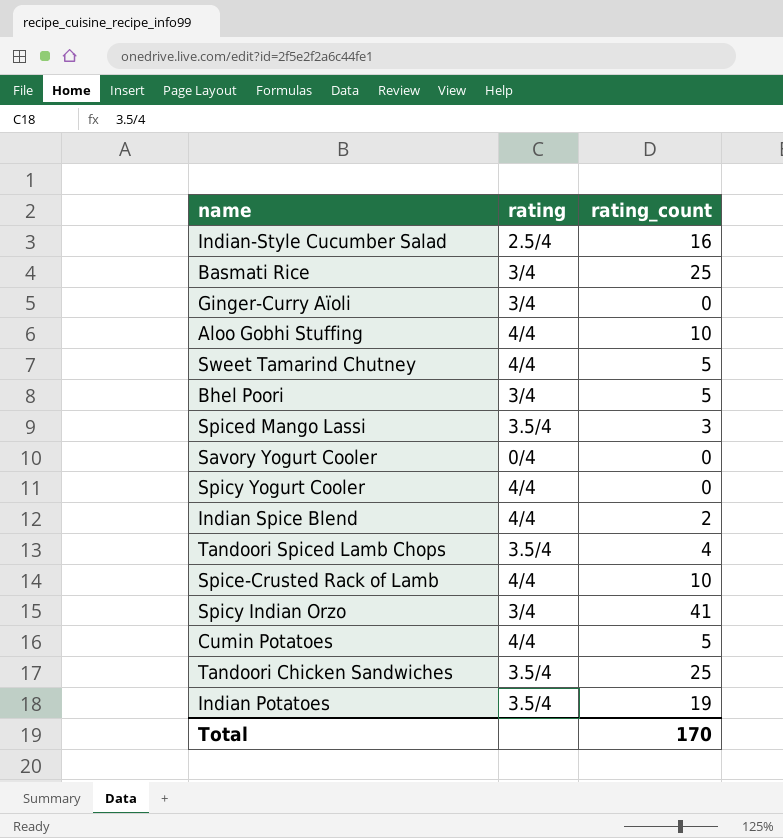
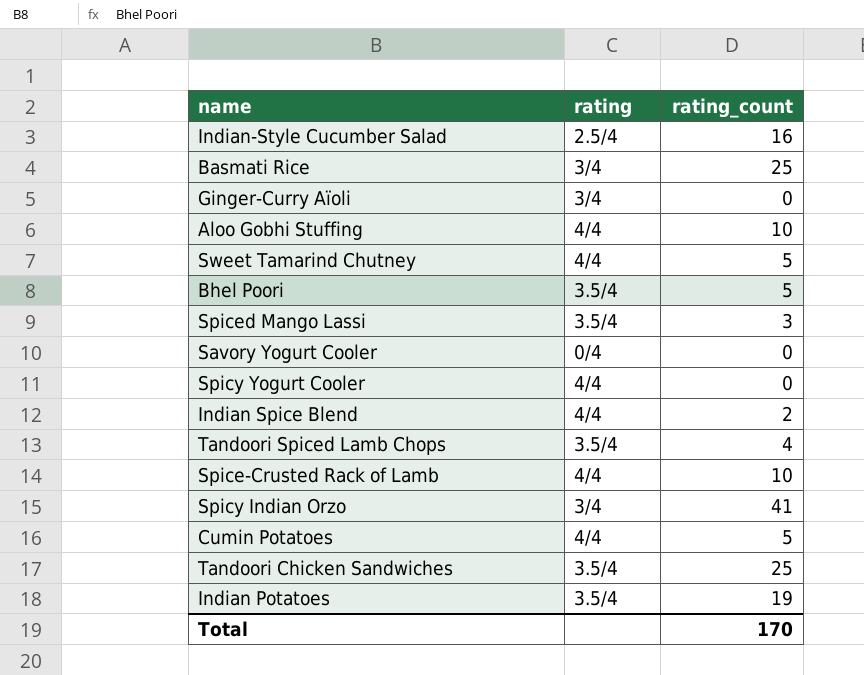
Bhel Poori | rating: 3/4 -> 3.5/4

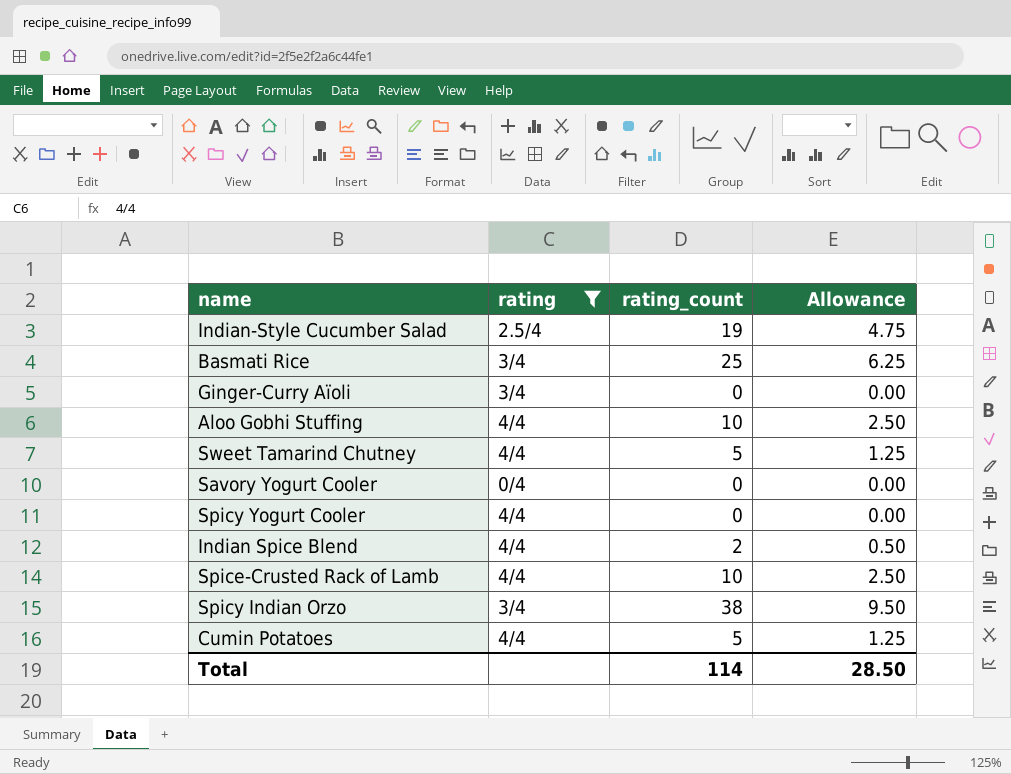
filter: none -> rating != 3.5/4
column Allowance | formula: none -> [rating_count] * 0.25
Indian-Style Cucumber Salad | rating_count: 16 -> 19
Spicy Indian Orzo | rating_count: 41 -> 38
Total | rating_count: 170 -> 114

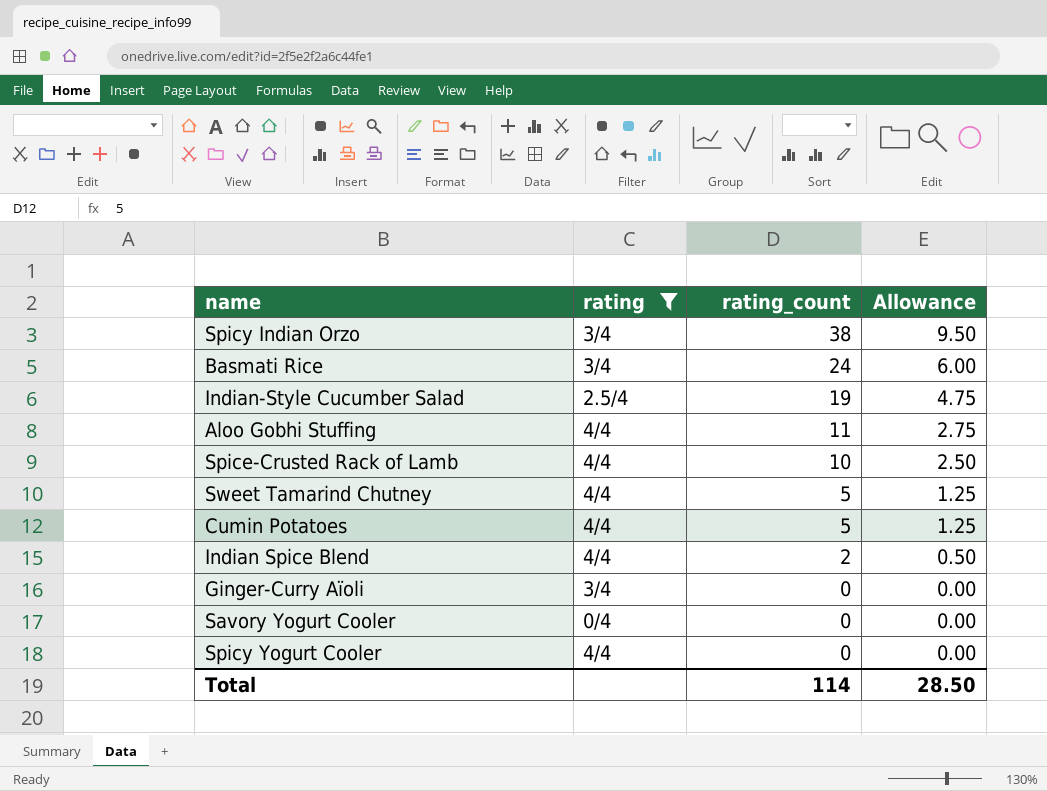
row order: none -> rating_count descending
Basmati Rice | rating_count: 25 -> 24
Basmati Rice | Allowance: 6.25 -> 6.00
Aloo Gobhi Stuffing | rating_count: 10 -> 11
Aloo Gobhi Stuffing | Allowance: 2.50 -> 2.75

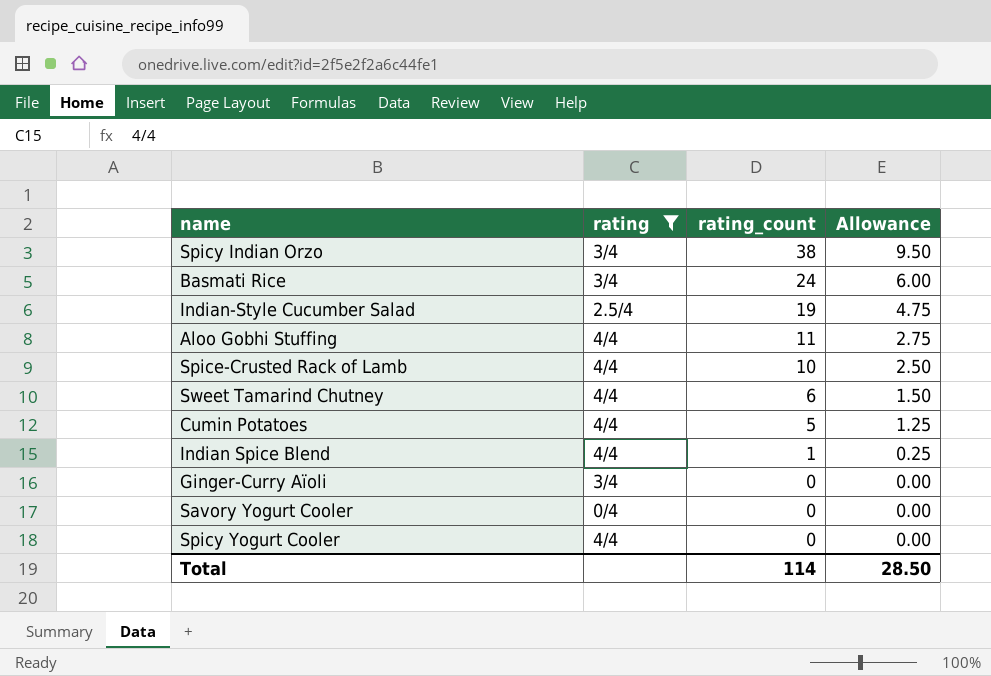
Sweet Tamarind Chutney | rating_count: 5 -> 6
Sweet Tamarind Chutney | Allowance: 1.25 -> 1.50
Indian Spice Blend | rating_count: 2 -> 1
Indian Spice Blend | Allowance: 0.50 -> 0.25

